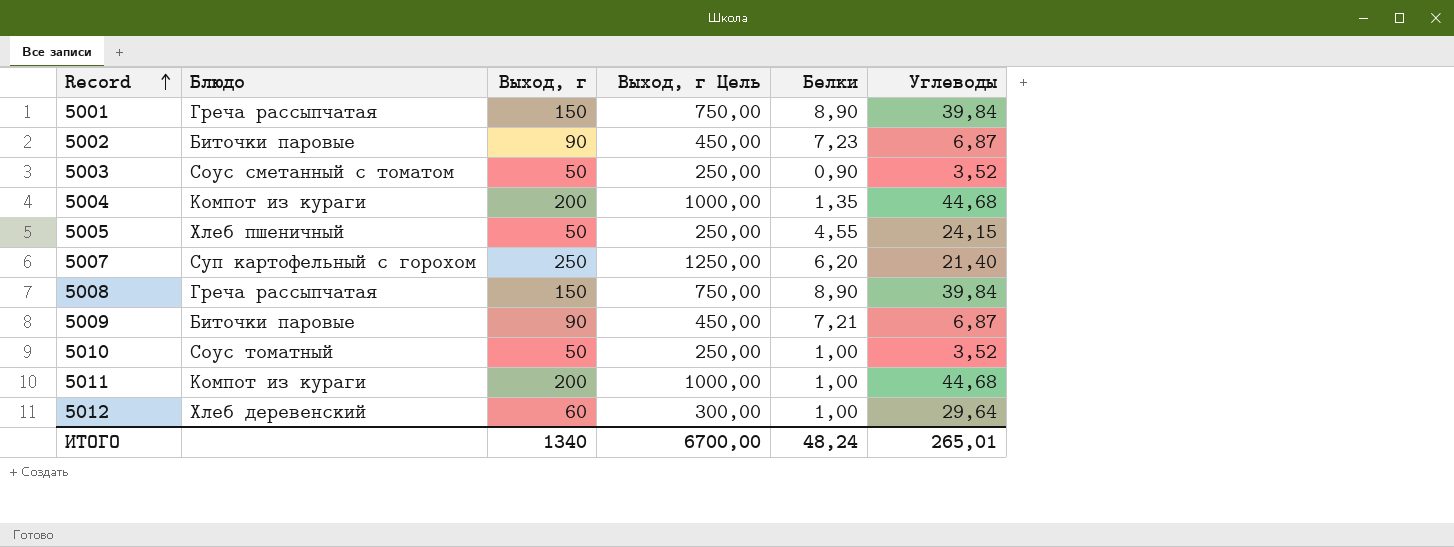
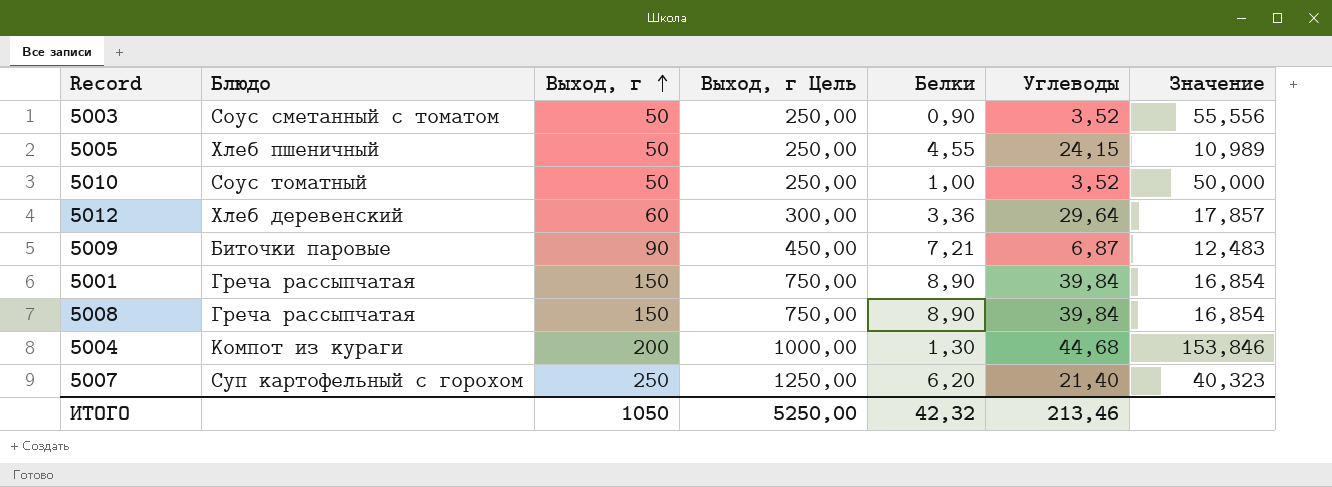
row order: Record ascending -> Выход, г ascending
column Значение | formula: none -> [Выход, г] / [Белки]
row 5002: Биточки паровые | 90 | 450,00 | 7,23 | 6,87 -> none
row 5011: Компот из кураги | 200 | 1000,00 | 1,00 | 44,68 -> none
5012 | Белки: 1,00 -> 3,36
5004 | Белки: 1,35 -> 1,30
ИТОГО | Выход, г: 1340 -> 1050
ИТОГО | Выход, г Цель: 6700,00 -> 5250,00
ИТОГО | Белки: 48,24 -> 42,32
ИТОГО | Углеводы: 265,01 -> 213,46

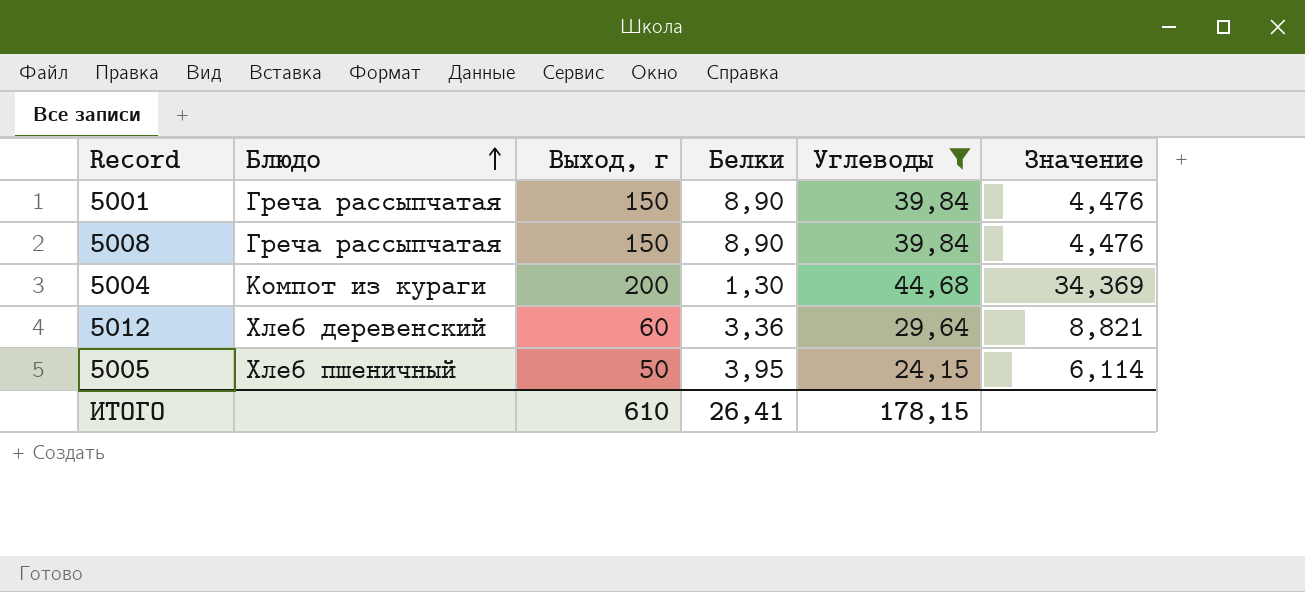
filter: none -> Углеводы >= 24,15
row order: Выход, г ascending -> Блюдо ascending
column Выход, г Цель | formula: [Выход, г] * 5 -> none
column Значение | formula: [Выход, г] / [Белки] -> [Углеводы] / [Белки]
5005 | Белки: 4,55 -> 3,95
ИТОГО | Выход, г: 1050 -> 610
ИТОГО | Белки: 42,32 -> 26,41
ИТОГО | Углеводы: 213,46 -> 178,15

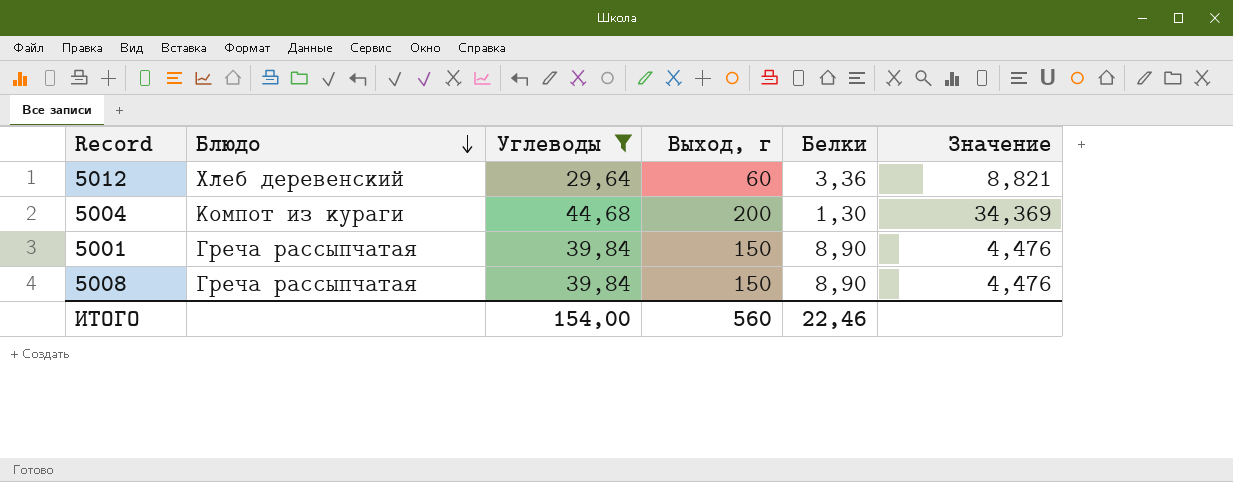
row order: Блюдо ascending -> Блюдо descending
column Углеводы | position: 5 -> 3
row 5005: Хлеб пшеничный | 50 | 3,95 | 24,15 | 6,114 -> none
ИТОГО | Углеводы: 178,15 -> 154,00
ИТОГО | Выход, г: 610 -> 560
ИТОГО | Белки: 26,41 -> 22,46

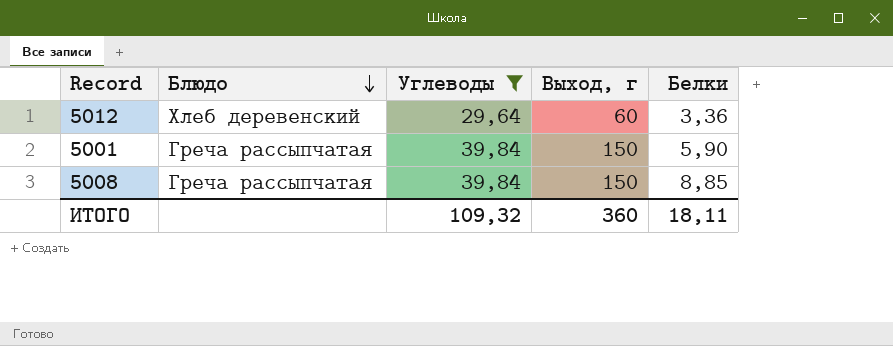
column Значение | formula: [Углеводы] / [Белки] -> none
row 5004: Компот из кураги | 44,68 | 200 | 1,30 | 34,369 -> none
5001 | Белки: 8,90 -> 5,90
5008 | Белки: 8,90 -> 8,85
ИТОГО | Углеводы: 154,00 -> 109,32
ИТОГО | Выход, г: 560 -> 360
ИТОГО | Белки: 22,46 -> 18,11

